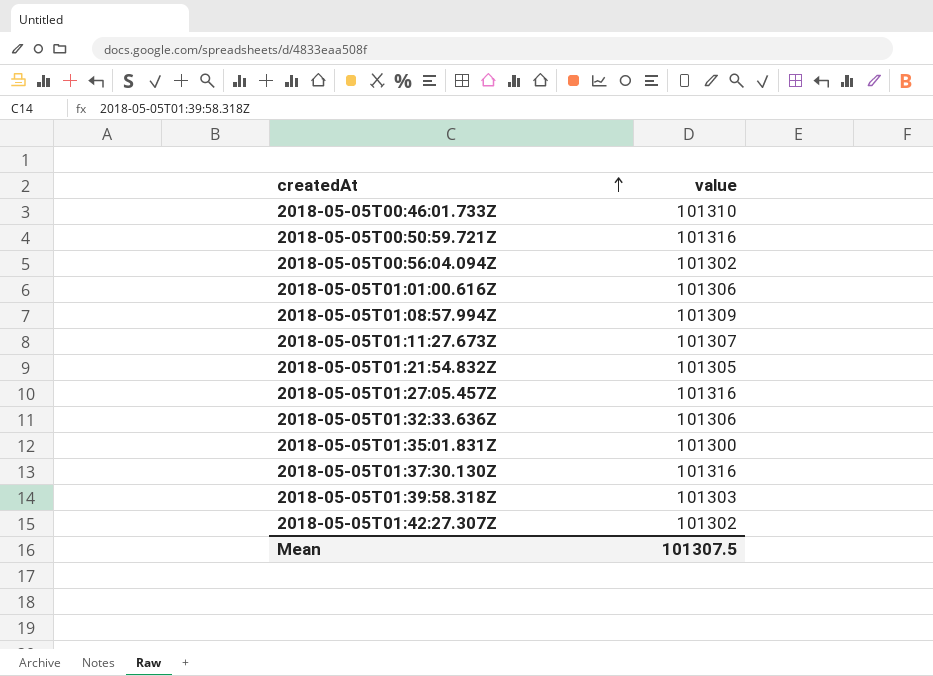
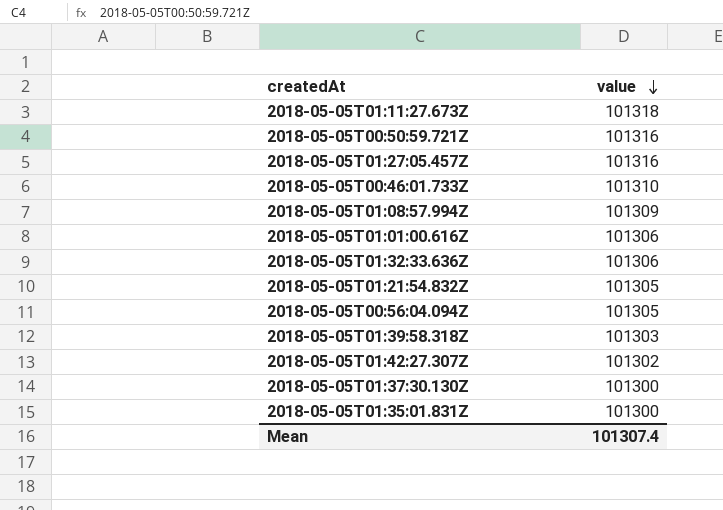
row order: createdAt ascending -> value descending
2018-05-05T01:11:27.673Z | value: 101307 -> 101318
2018-05-05T00:56:04.094Z | value: 101302 -> 101305
2018-05-05T01:37:30.130Z | value: 101316 -> 101300
Mean | value: 101307.5 -> 101307.4

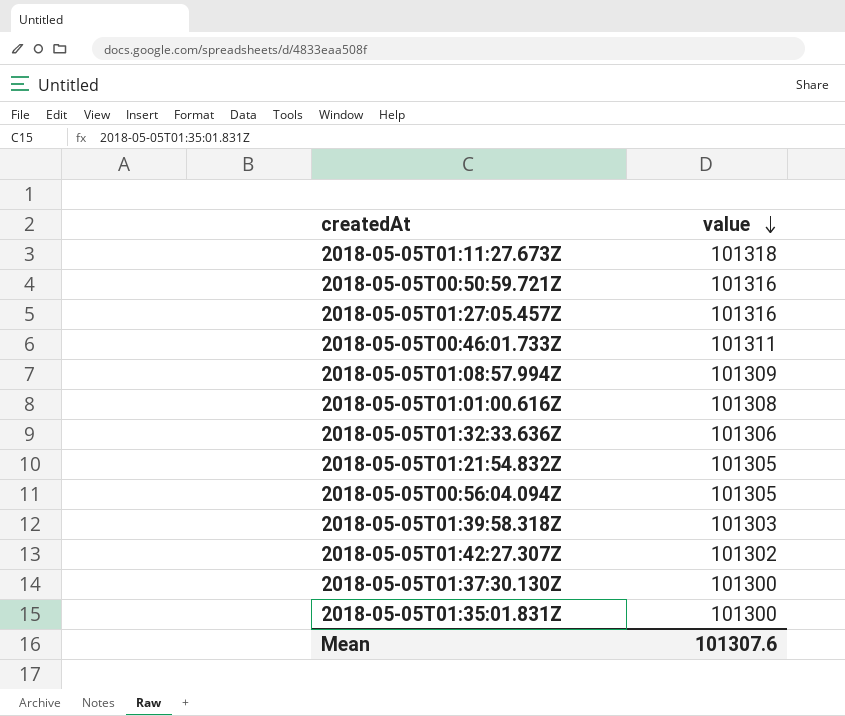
2018-05-05T00:46:01.733Z | value: 101310 -> 101311
2018-05-05T01:01:00.616Z | value: 101306 -> 101308
Mean | value: 101307.4 -> 101307.6

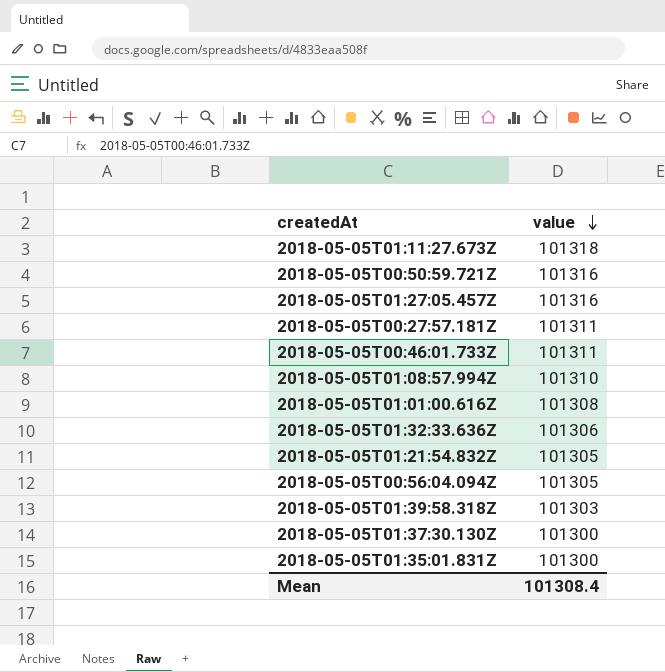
row 2018-05-05T01:42:27.307Z: 101302 -> none
row 2018-05-05T00:27:57.181Z: none -> 101311
2018-05-05T01:08:57.994Z | value: 101309 -> 101310
Mean | value: 101307.6 -> 101308.4

